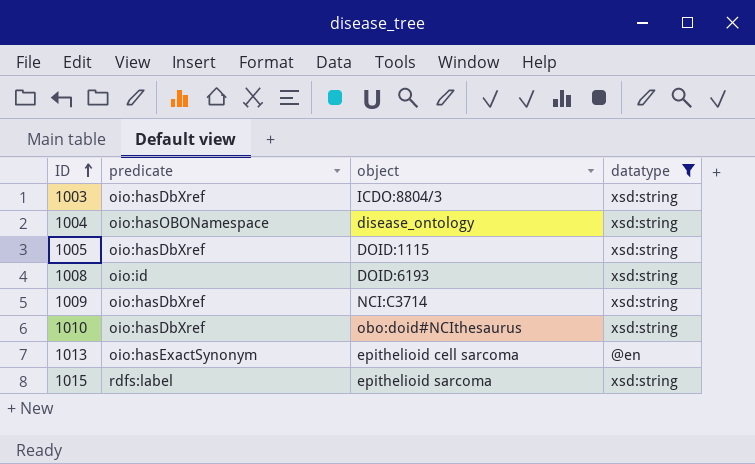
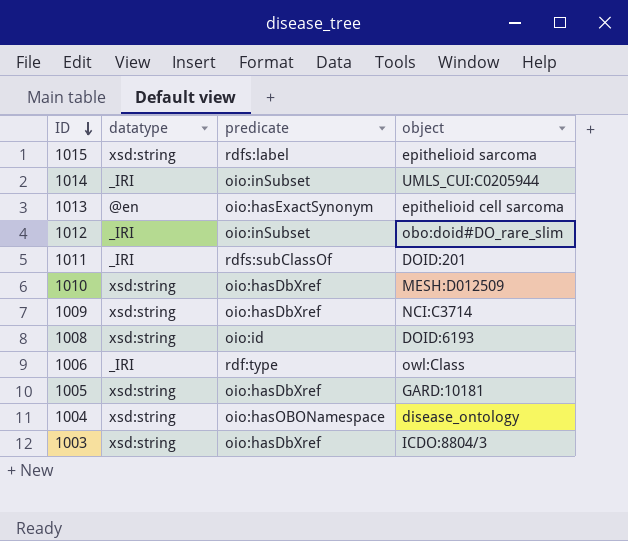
filter: datatype != _IRI -> none
row order: ID ascending -> ID descending
column datatype | position: 4 -> 2
1010 | object: obo:doid#NCIthesaurus -> MESH:D012509
1005 | object: DOID:1115 -> GARD:10181

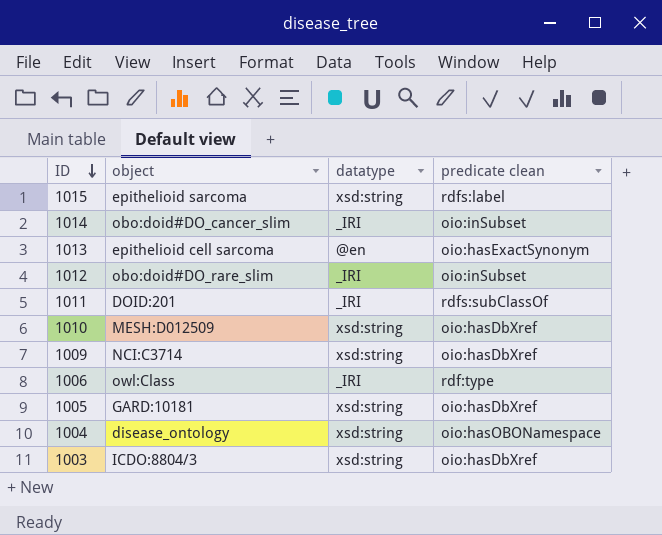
column object | position: 4 -> 2
column name: predicate -> predicate clean
row 1008: xsd:string | oio:id | DOID:6193 -> none
1014 | object: UMLS_CUI:C0205944 -> obo:doid#DO_cancer_slim

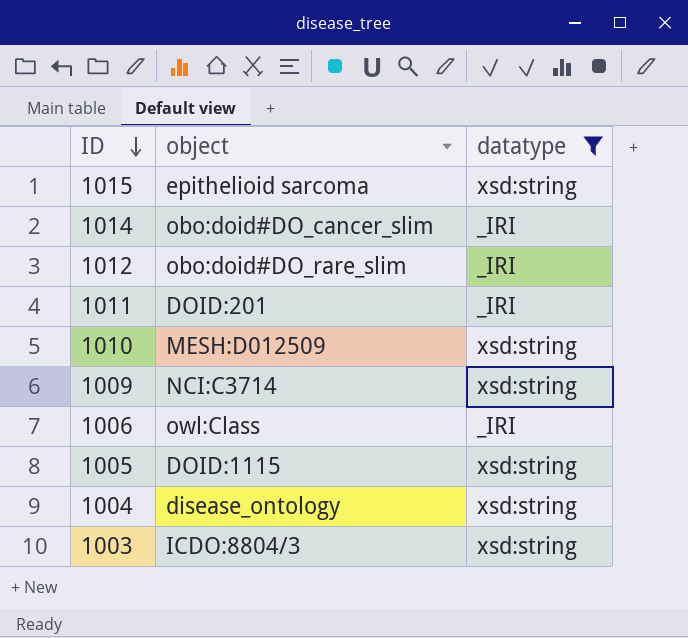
filter: none -> datatype != @en
column predicate clean | position: 4 -> none
1005 | object: GARD:10181 -> DOID:1115

